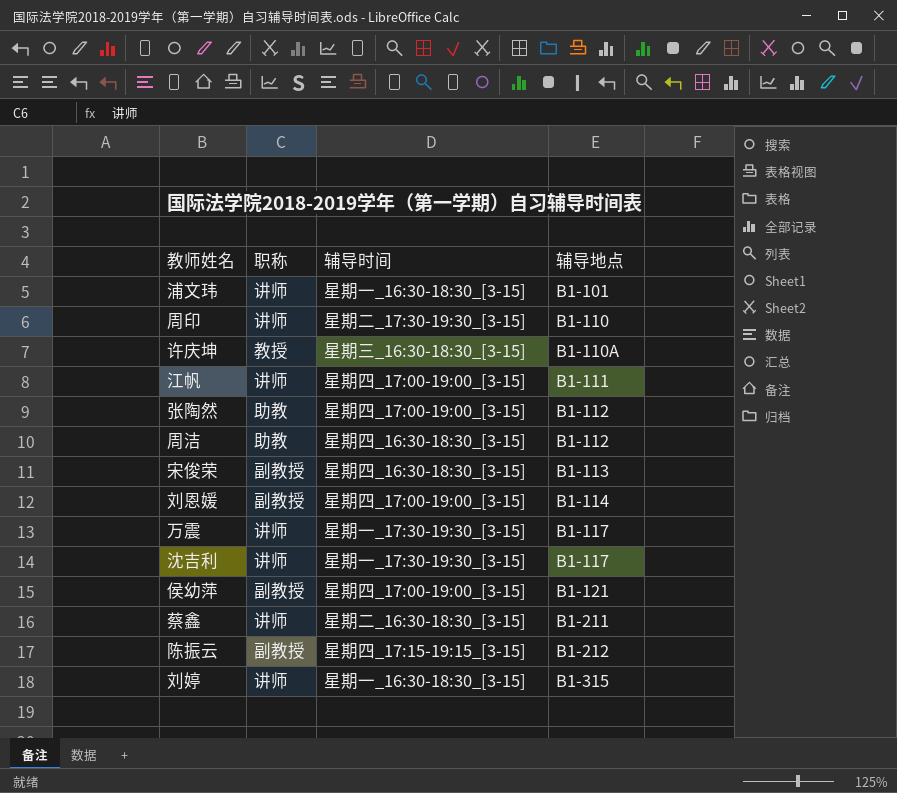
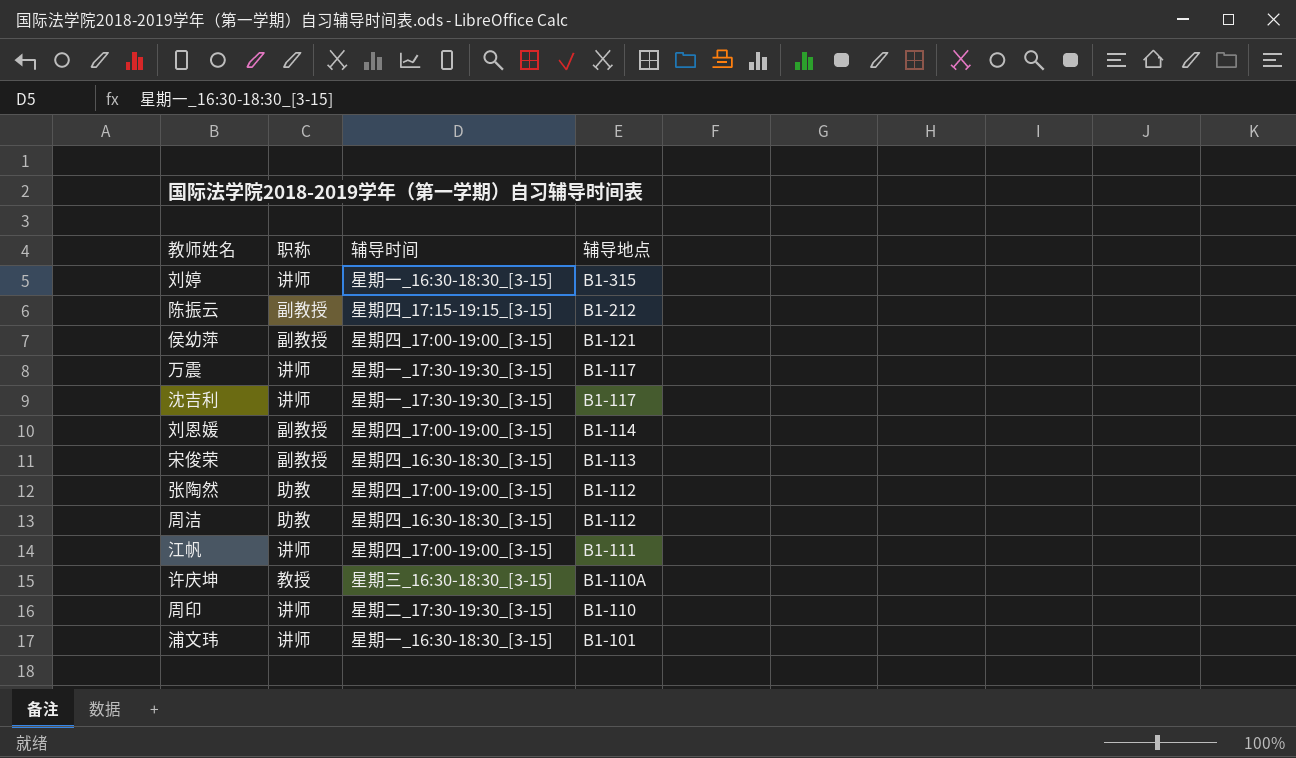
row order: 辅导地点 ascending -> 辅导地点 descending
row 蔡鑫: 讲师 | 星期二_16:30-18:30_[3-15] | B1-211 -> none

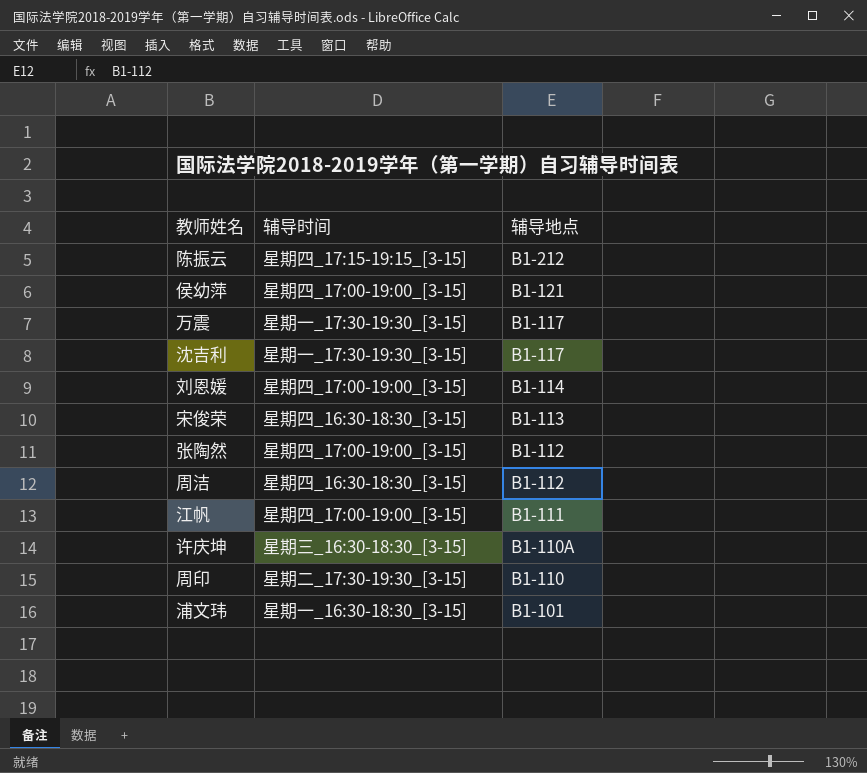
column 职称 | position: 2 -> none
row 刘婷: 讲师 | 星期一_16:30-18:30_[3-15] | B1-315 -> none

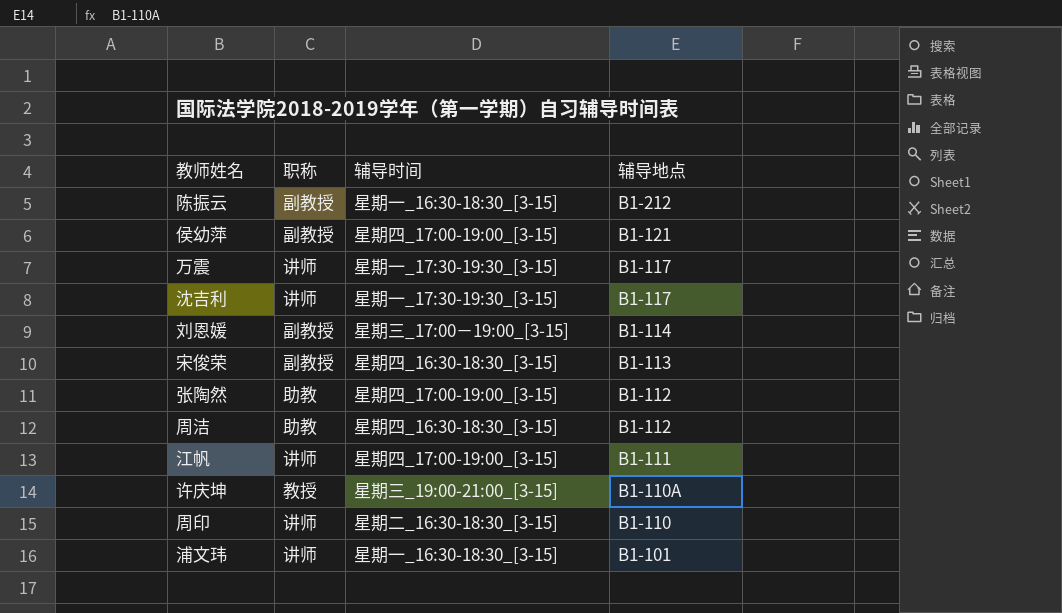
column 职称 | position: none -> 2
陈振云 | 辅导时间: 星期四_17:15-19:15_[3-15] -> 星期一_16:30-18:30_[3-15]
刘恩媛 | 辅导时间: 星期四_17:00-19:00_[3-15] -> 星期三_17:00－19:00_[3-15]
许庆坤 | 辅导时间: 星期三_16:30-18:30_[3-15] -> 星期三_19:00-21:00_[3-15]
周印 | 辅导时间: 星期二_17:30-19:30_[3-15] -> 星期二_16:30-18:30_[3-15]

